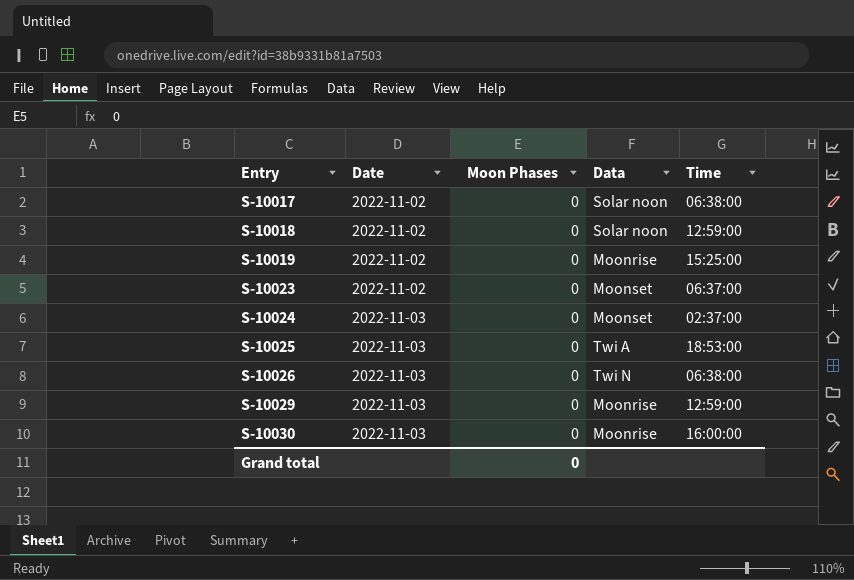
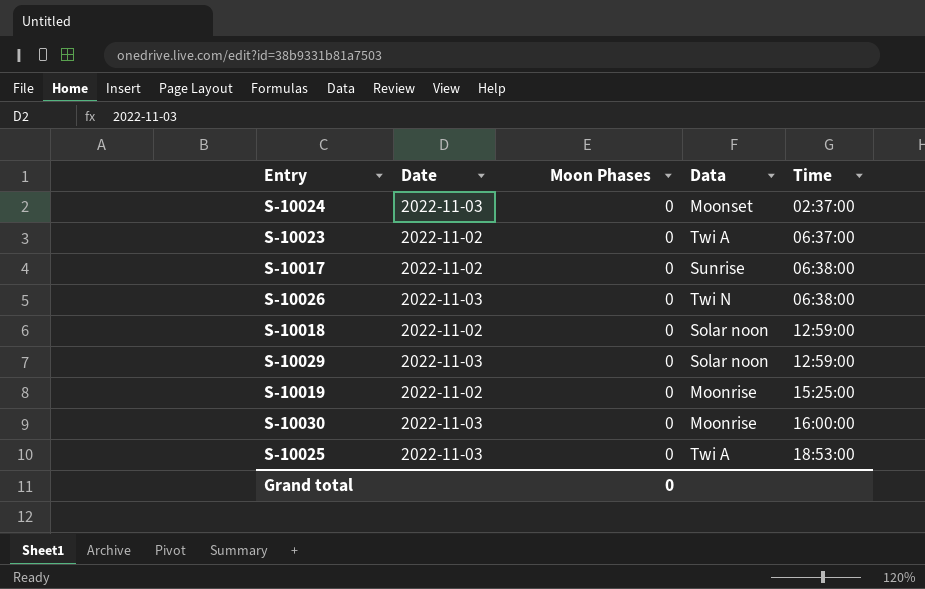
row order: Entry ascending -> Time ascending
S-10023 | Data: Moonset -> Twi A
S-10017 | Data: Solar noon -> Sunrise
S-10029 | Data: Moonrise -> Solar noon

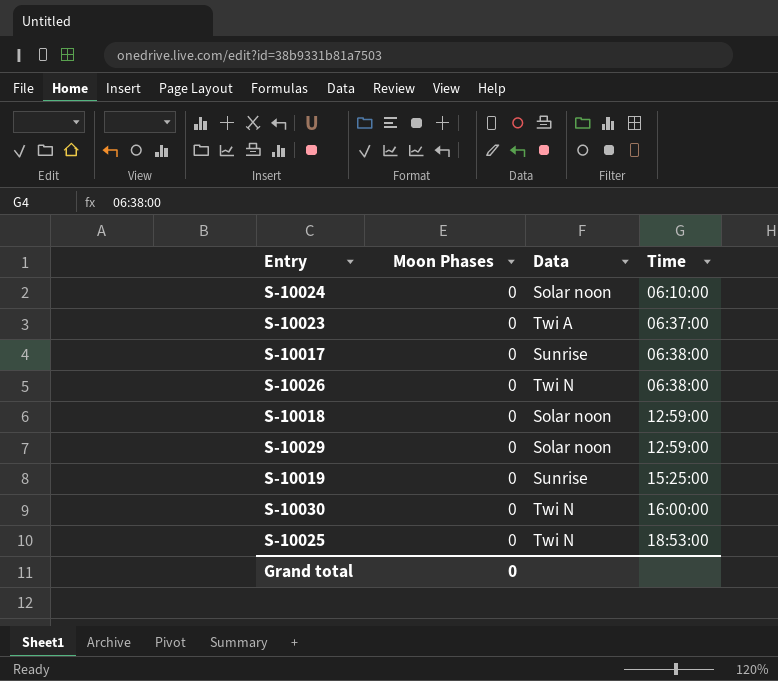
column Date | position: 2 -> none
S-10024 | Data: Moonset -> Solar noon
S-10024 | Time: 02:37:00 -> 06:10:00
S-10019 | Data: Moonrise -> Sunrise
S-10030 | Data: Moonrise -> Twi N
S-10025 | Data: Twi A -> Twi N

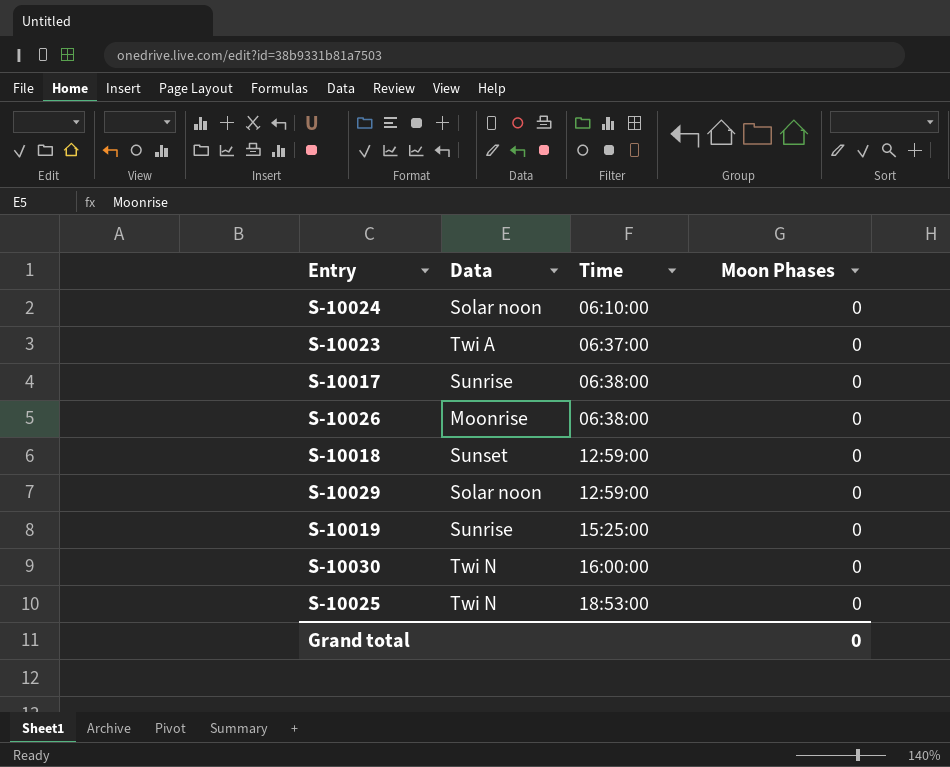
column Moon Phases | position: 2 -> 4
S-10026 | Data: Twi N -> Moonrise
S-10018 | Data: Solar noon -> Sunset

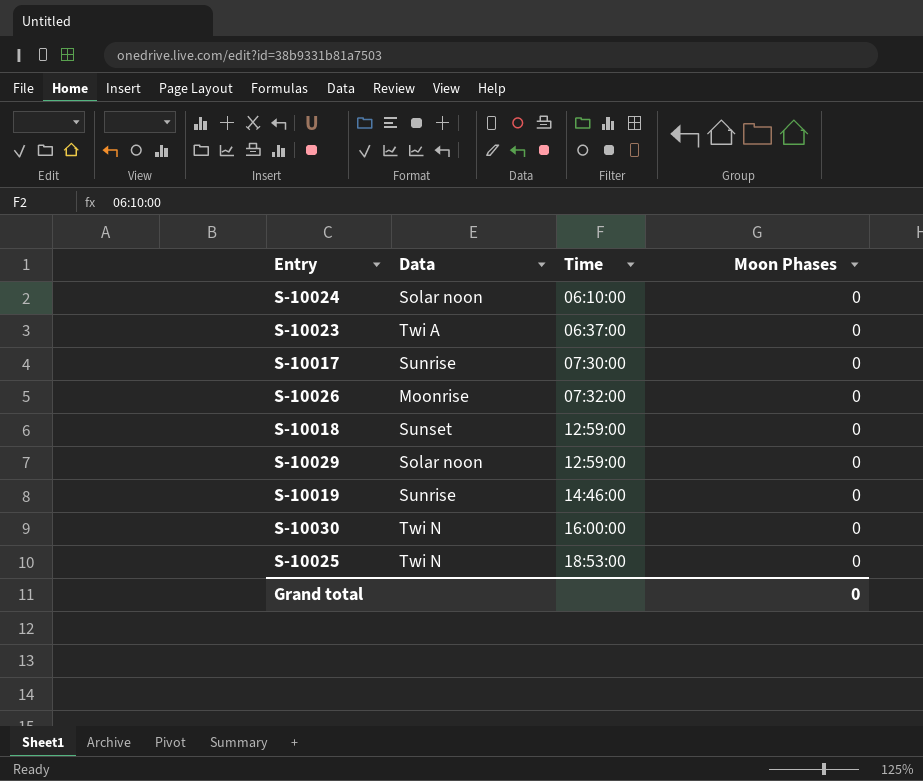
S-10017 | Time: 06:38:00 -> 07:30:00
S-10026 | Time: 06:38:00 -> 07:32:00
S-10019 | Time: 15:25:00 -> 14:46:00

